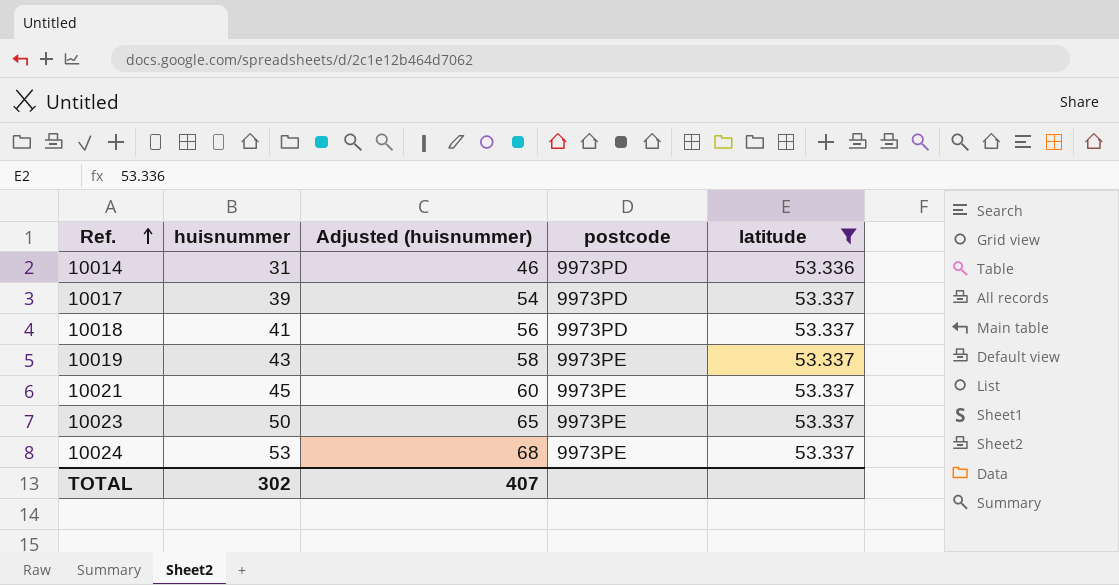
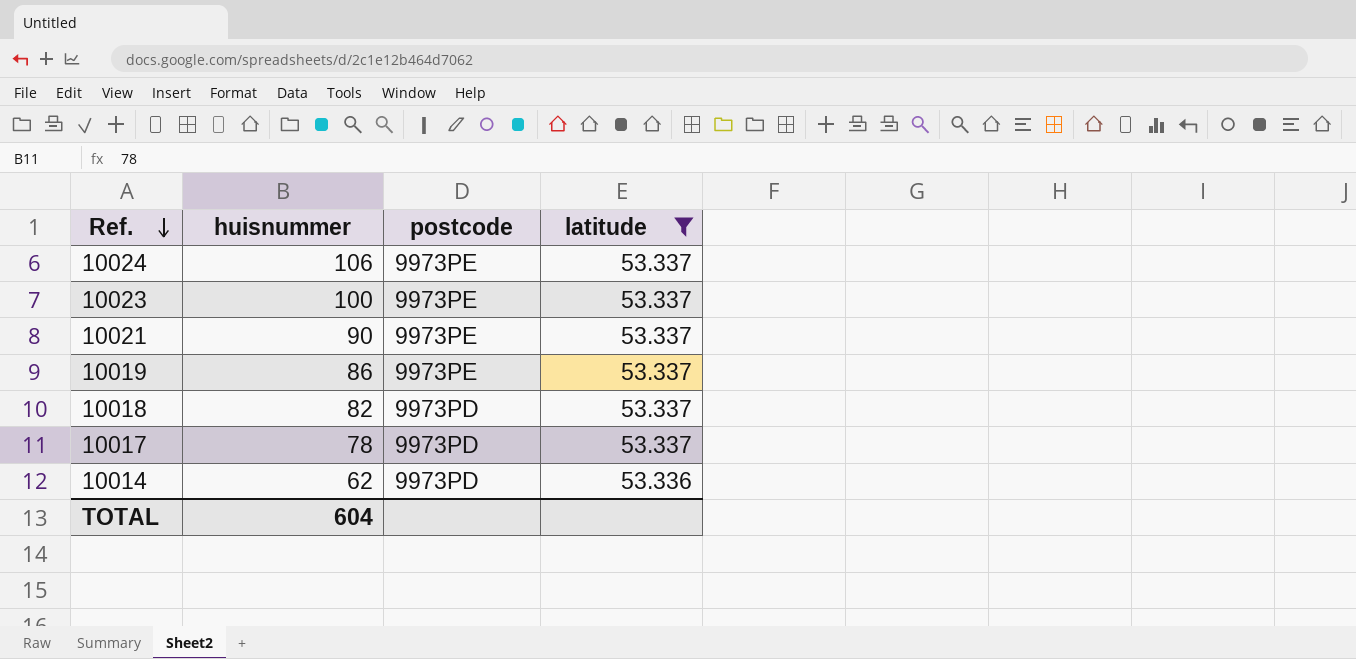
row order: Ref. ascending -> Ref. descending
column Adjusted (huisnummer) | formula: [huisnummer] + 15 -> none
10024 | huisnummer: 53 -> 106
10023 | huisnummer: 50 -> 100
10021 | huisnummer: 45 -> 90
10019 | huisnummer: 43 -> 86
10018 | huisnummer: 41 -> 82
10017 | huisnummer: 39 -> 78
10014 | huisnummer: 31 -> 62
TOTAL | huisnummer: 302 -> 604

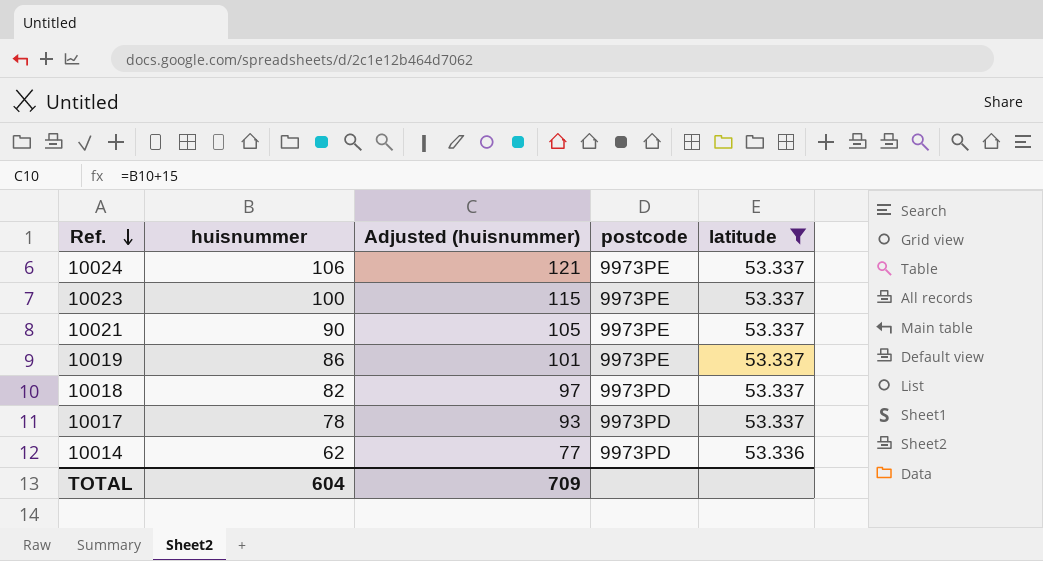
column Adjusted (huisnummer) | formula: none -> [huisnummer] + 15

